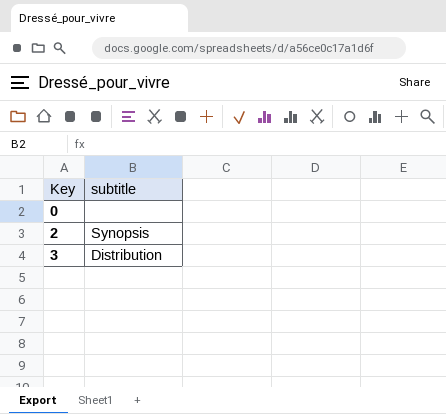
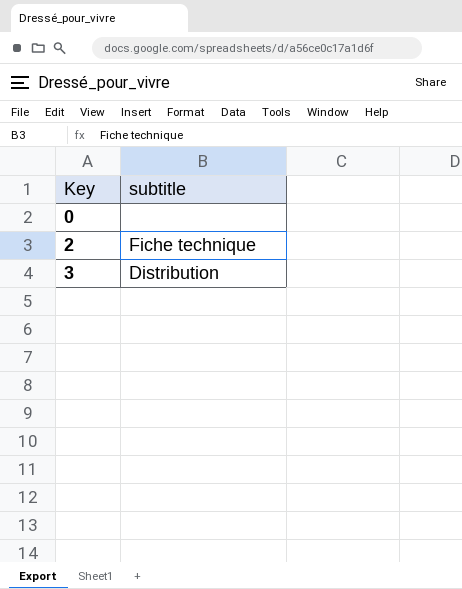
2 | subtitle: Synopsis -> Fiche technique

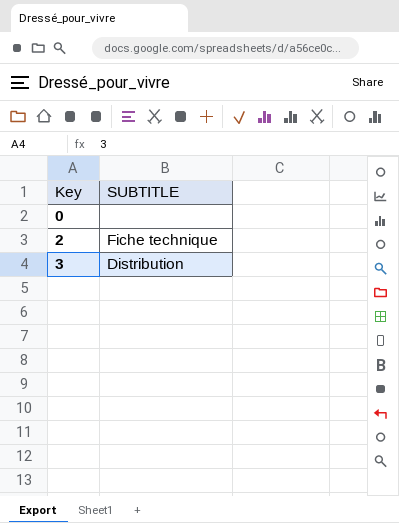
column name: subtitle -> SUBTITLE

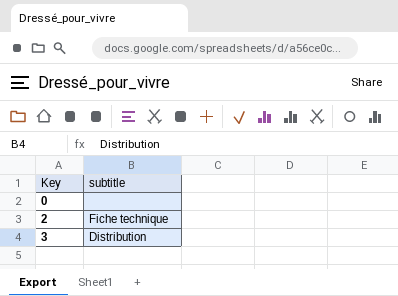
column name: SUBTITLE -> subtitle

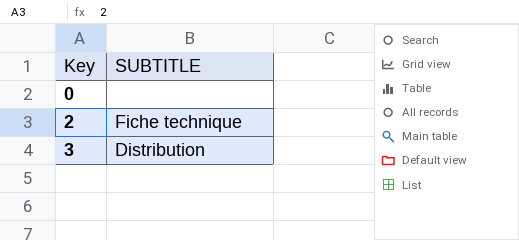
column name: subtitle -> SUBTITLE

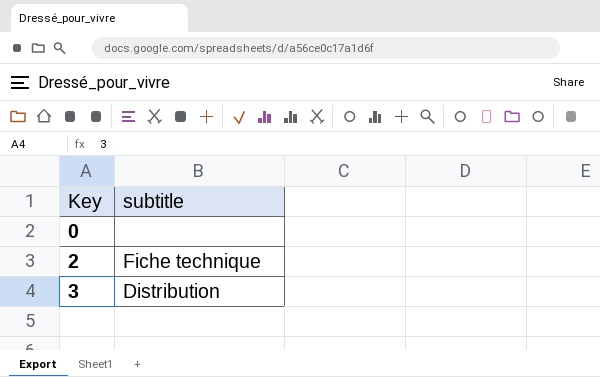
column name: SUBTITLE -> subtitle

